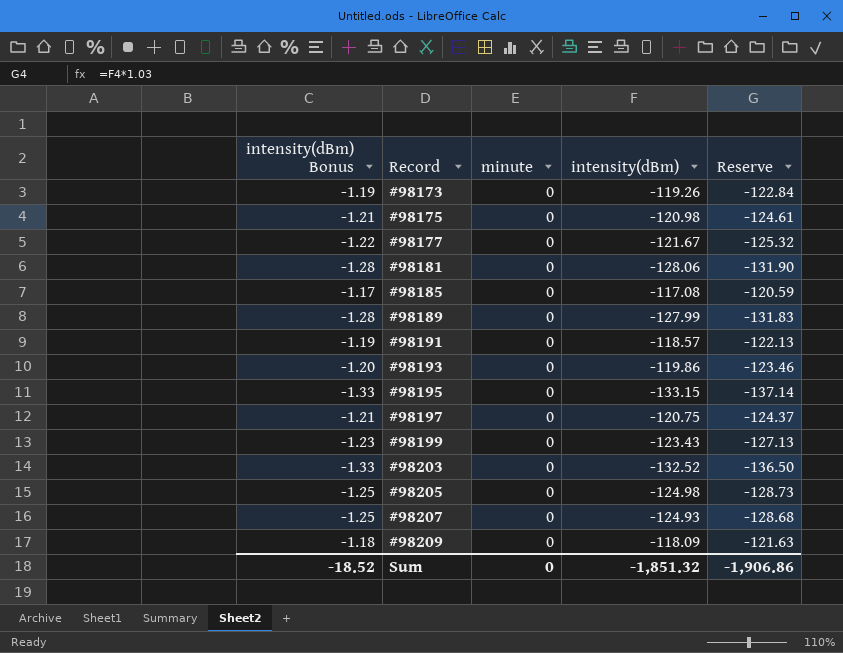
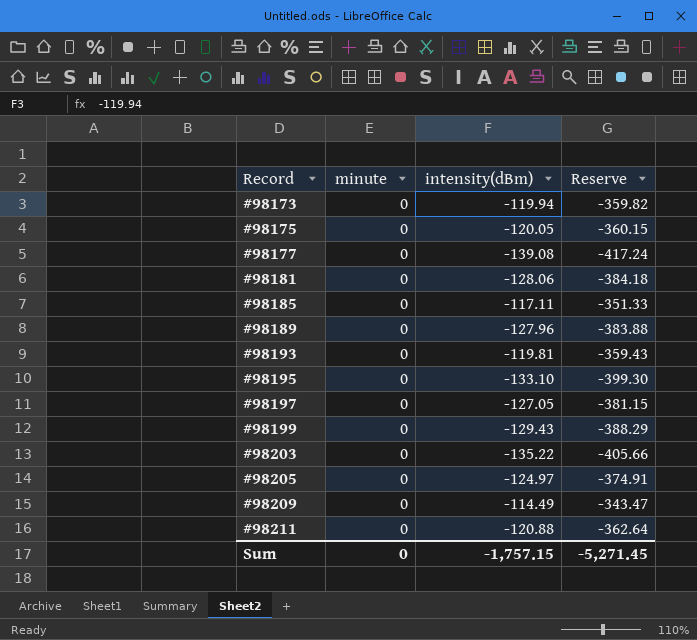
column intensity(dBm) Bonus | formula: [intensity(dBm)] * 0.01 -> none
column Reserve | formula: [intensity(dBm)] * 1.03 -> [intensity(dBm)] * 3
row #98191: -1.19 | 0 | -118.57 | -122.13 -> none
row #98207: -1.25 | 0 | -124.93 | -128.68 -> none
#98173 | intensity(dBm): -119.26 -> -119.94
#98175 | intensity(dBm): -120.98 -> -120.05
#98177 | intensity(dBm): -121.67 -> -139.08
#98185 | intensity(dBm): -117.08 -> -117.11
#98189 | intensity(dBm): -127.99 -> -127.96
#98193 | intensity(dBm): -119.86 -> -119.81
#98195 | intensity(dBm): -133.15 -> -133.10
#98197 | intensity(dBm): -120.75 -> -127.05
#98199 | intensity(dBm): -123.43 -> -129.43
#98203 | intensity(dBm): -132.52 -> -135.22
#98205 | intensity(dBm): -124.98 -> -124.97
#98209 | intensity(dBm): -118.09 -> -114.49
row #98211: none -> 0 | -120.88 | -362.64
Sum | intensity(dBm): -1,851.32 -> -1,757.15
Sum | Reserve: -1,906.86 -> -5,271.45

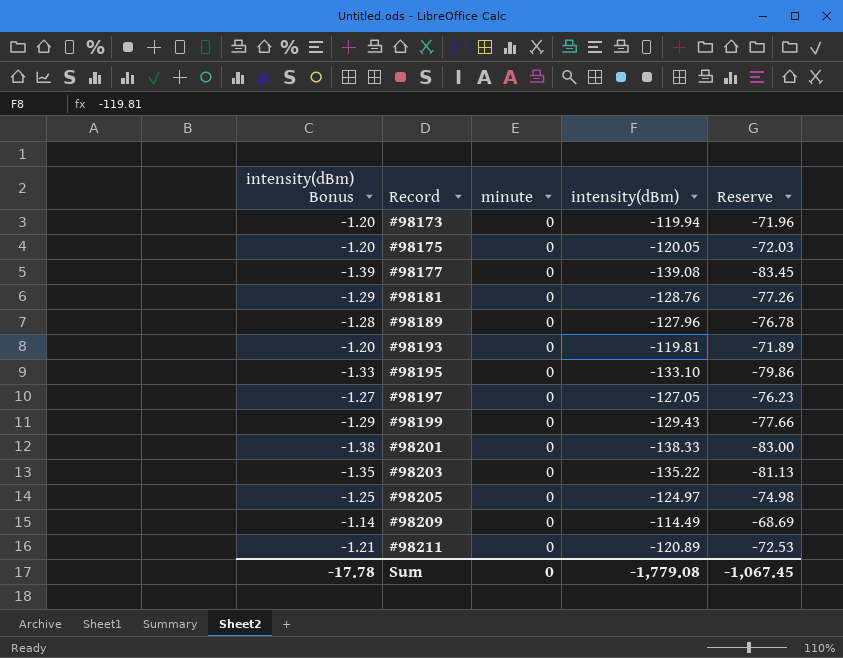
column intensity(dBm) Bonus | formula: none -> [intensity(dBm)] * 0.01
column Reserve | formula: [intensity(dBm)] * 3 -> [intensity(dBm)] * 0.6
row #98185: 0 | -117.11 | -351.33 -> none
#98181 | intensity(dBm): -128.06 -> -128.76
row #98201: none -> -1.38 | 0 | -138.33 | -83.00
#98211 | intensity(dBm): -120.88 -> -120.89
Sum | intensity(dBm): -1,757.15 -> -1,779.08
Sum | Reserve: -5,271.45 -> -1,067.45

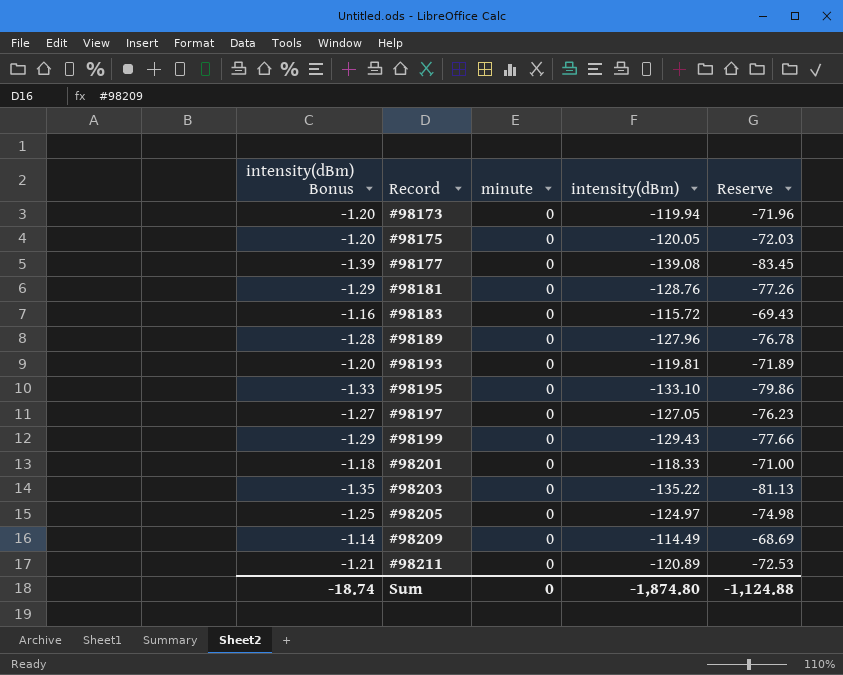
row #98183: none -> -1.16 | 0 | -115.72 | -69.43
#98201 | intensity(dBm) Bonus: -1.38 -> -1.18
#98201 | intensity(dBm): -138.33 -> -118.33
#98201 | Reserve: -83.00 -> -71.00
Sum | intensity(dBm) Bonus: -17.78 -> -18.74
Sum | intensity(dBm): -1,779.08 -> -1,874.80
Sum | Reserve: -1,067.45 -> -1,124.88

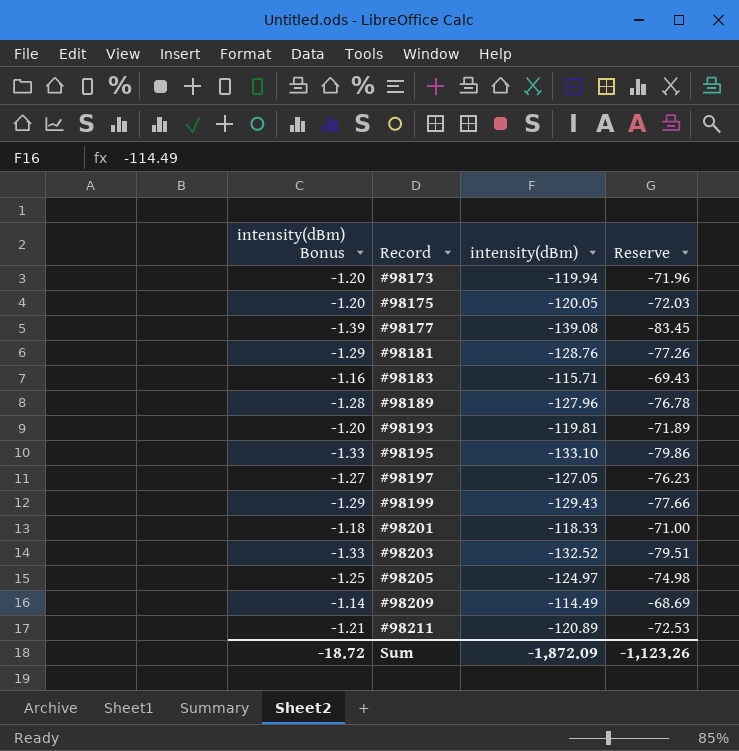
column minute | position: 3 -> none
#98183 | intensity(dBm): -115.72 -> -115.71
#98203 | intensity(dBm) Bonus: -1.35 -> -1.33
#98203 | intensity(dBm): -135.22 -> -132.52
#98203 | Reserve: -81.13 -> -79.51
Sum | intensity(dBm) Bonus: -18.74 -> -18.72
Sum | intensity(dBm): -1,874.80 -> -1,872.09
Sum | Reserve: -1,124.88 -> -1,123.26

